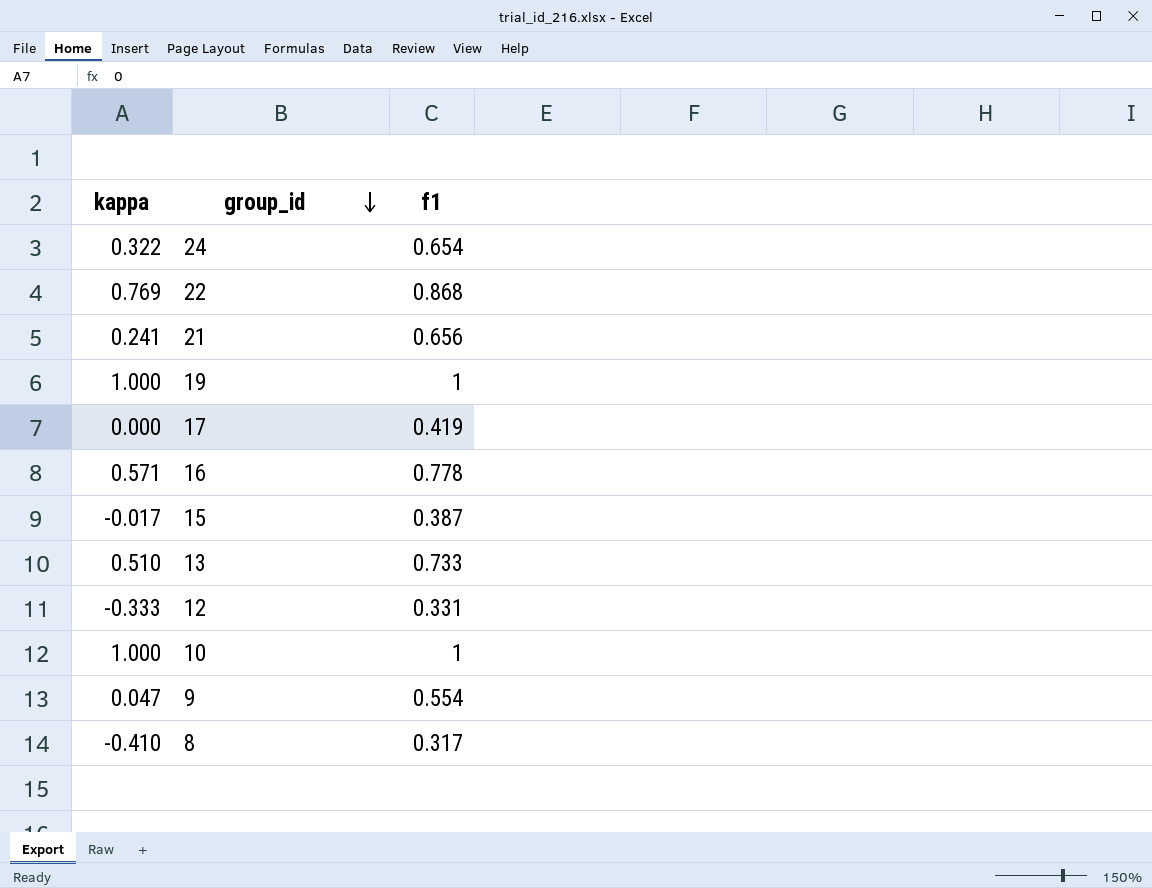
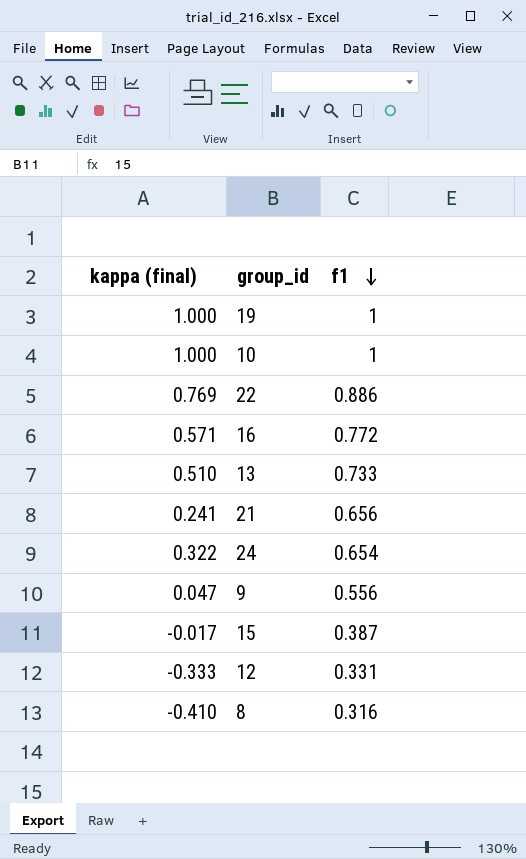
row order: group_id descending -> f1 descending
column name: kappa -> kappa (final)
row 17: 0.000 | 0.419 -> none
22 | f1: 0.868 -> 0.886
16 | f1: 0.778 -> 0.772
9 | f1: 0.554 -> 0.556
8 | f1: 0.317 -> 0.316

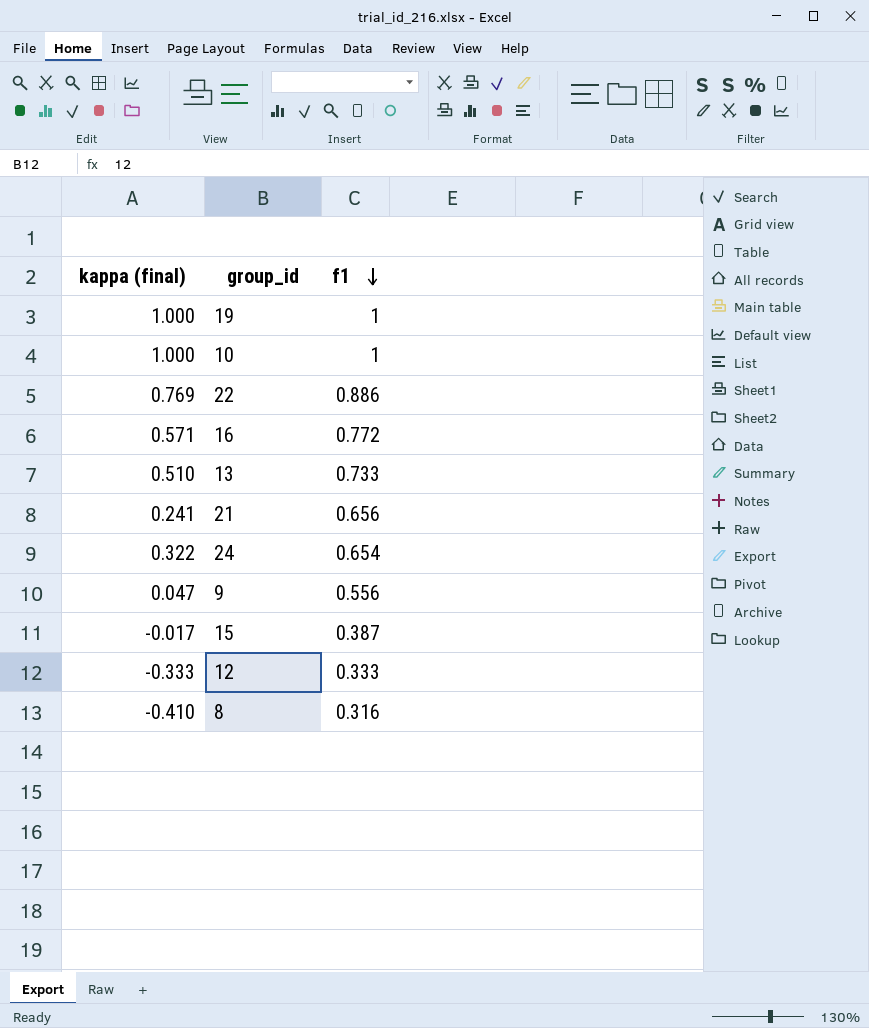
12 | f1: 0.331 -> 0.333

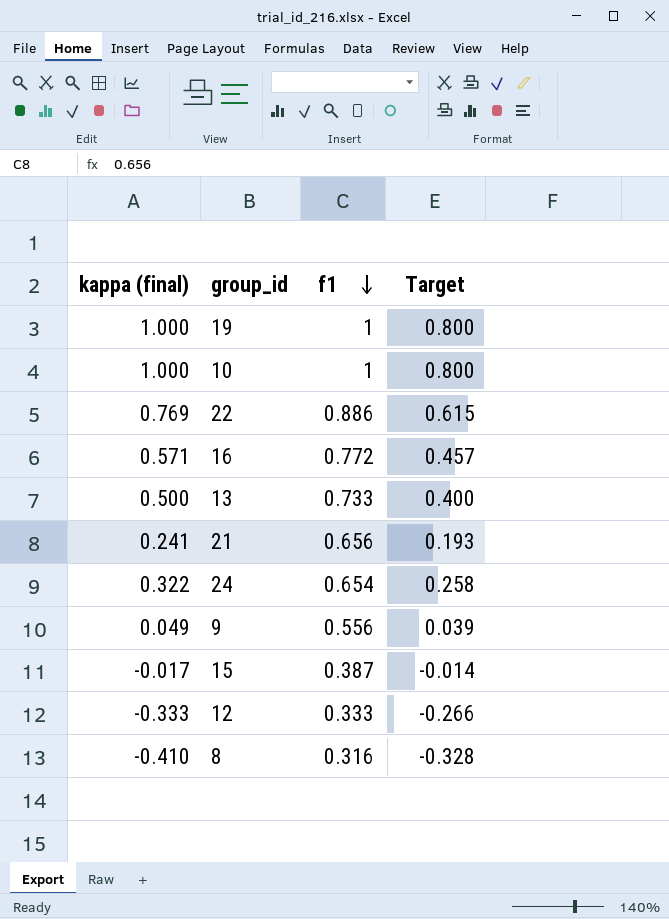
column Target | formula: none -> [kappa (final)] * 0.8
13 | kappa (final): 0.510 -> 0.500
9 | kappa (final): 0.047 -> 0.049

